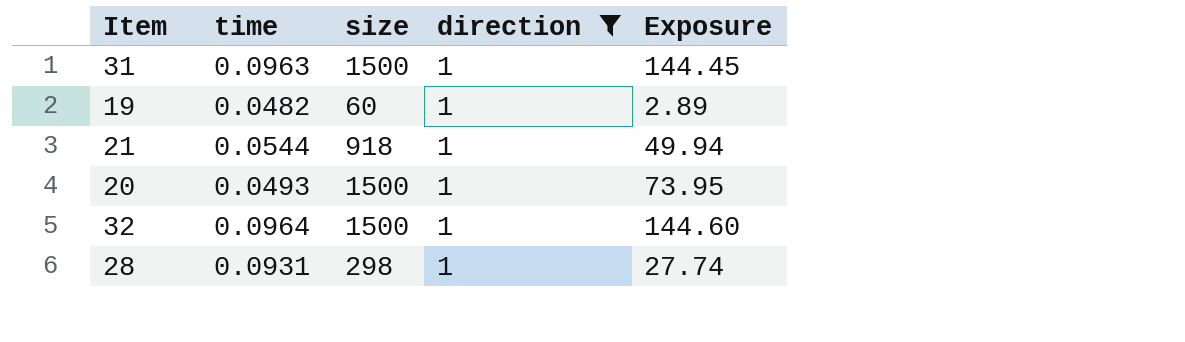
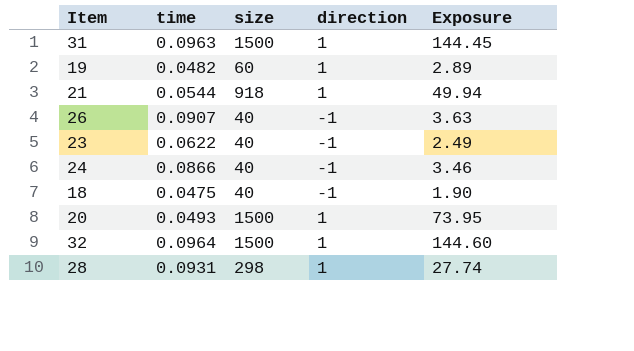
filter: direction = 1 -> none

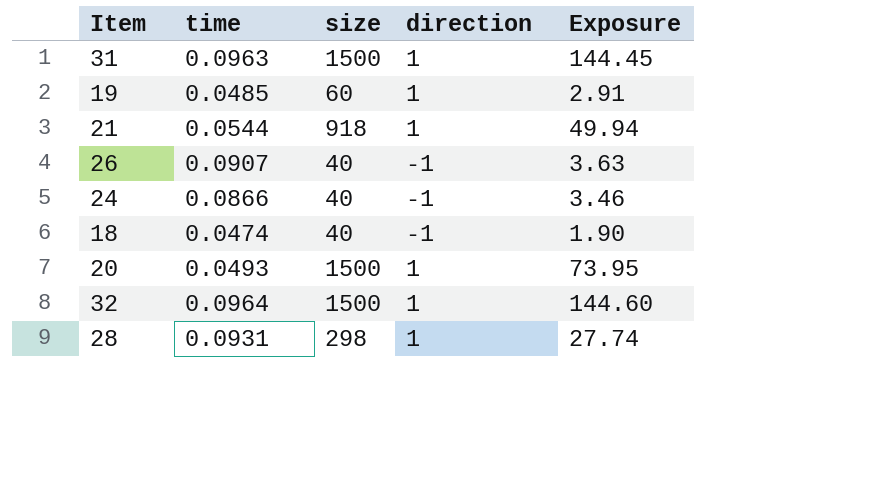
row 23: 0.0622 | 40 | -1 | 2.49 -> none
19 | time: 0.0482 -> 0.0485
19 | Exposure: 2.89 -> 2.91
18 | time: 0.0475 -> 0.0474

